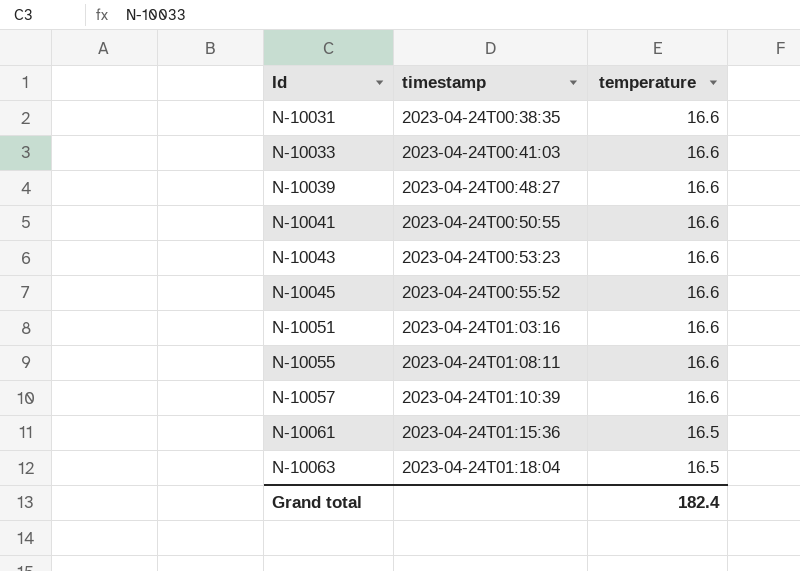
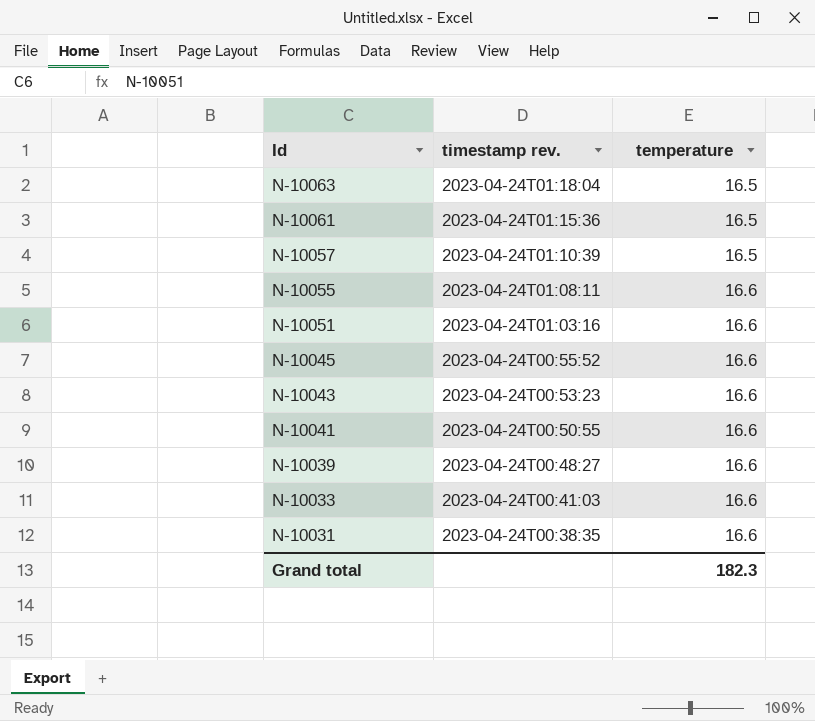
row order: Id ascending -> Id descending
column name: timestamp -> timestamp rev.
N-10057 | temperature: 16.6 -> 16.5
Grand total | temperature: 182.4 -> 182.3

